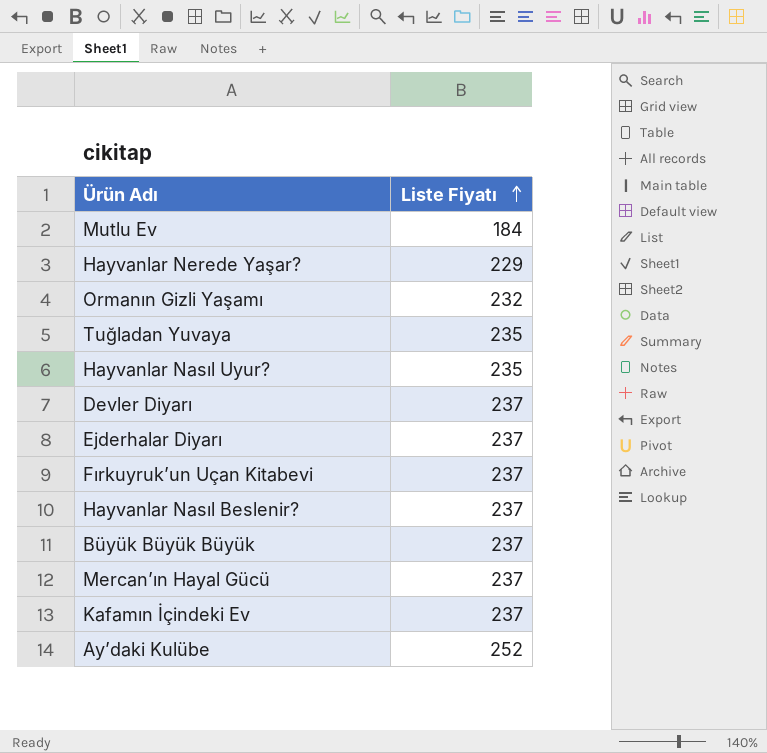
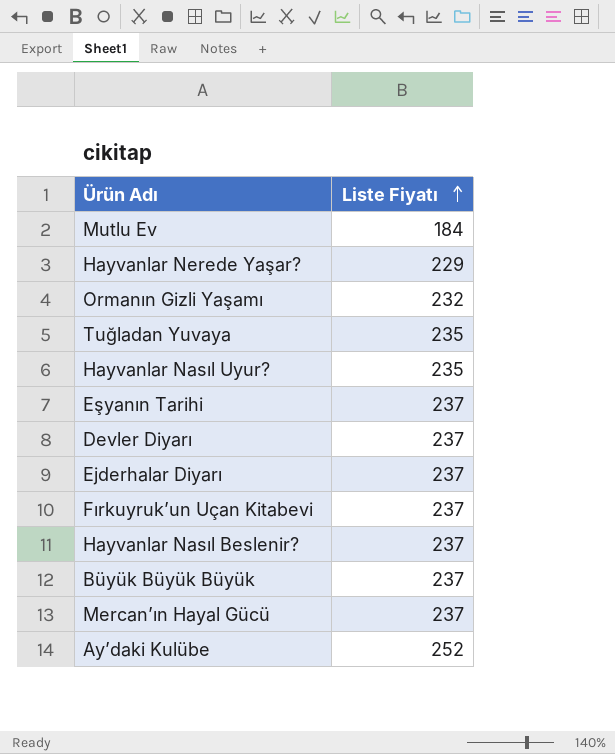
row Kafamın İçindeki Ev: 237 -> none
row Eşyanın Tarihi: none -> 237

